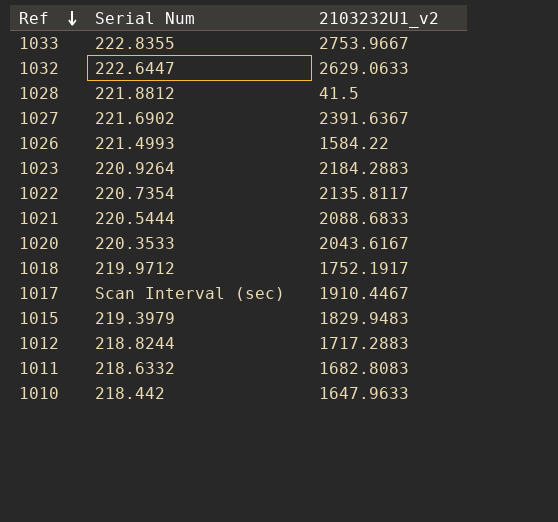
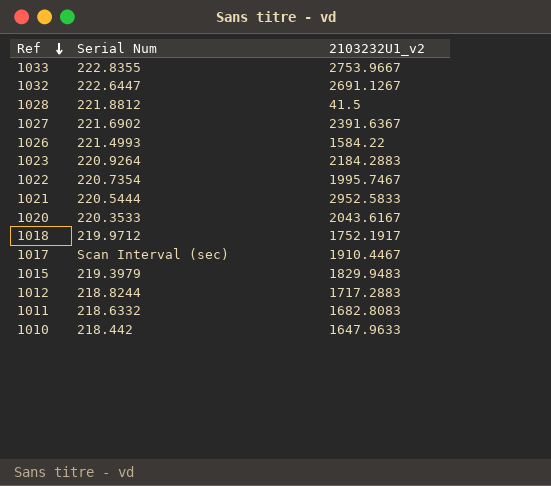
1032 | 2103232U1_v2: 2629.0633 -> 2691.1267
1022 | 2103232U1_v2: 2135.8117 -> 1995.7467
1021 | 2103232U1_v2: 2088.6833 -> 2952.5833

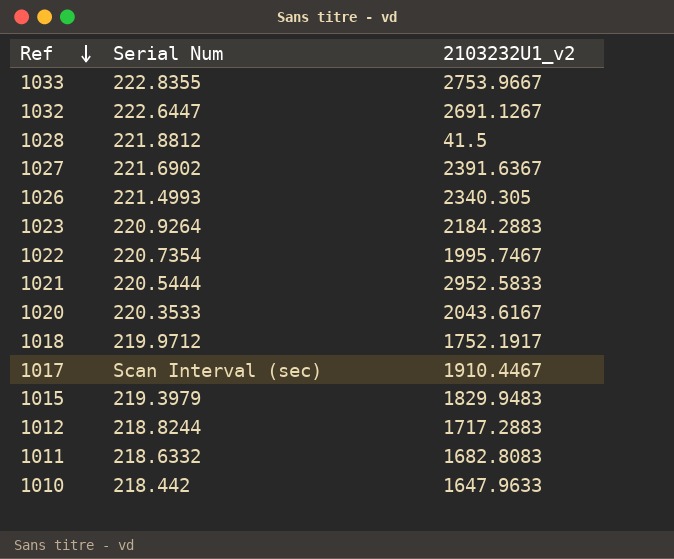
1026 | 2103232U1_v2: 1584.22 -> 2340.305

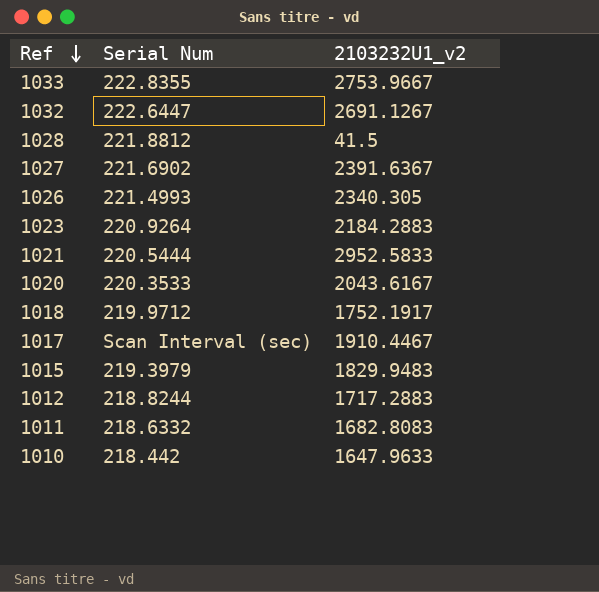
row 1022: 220.7354 | 1995.7467 -> none

